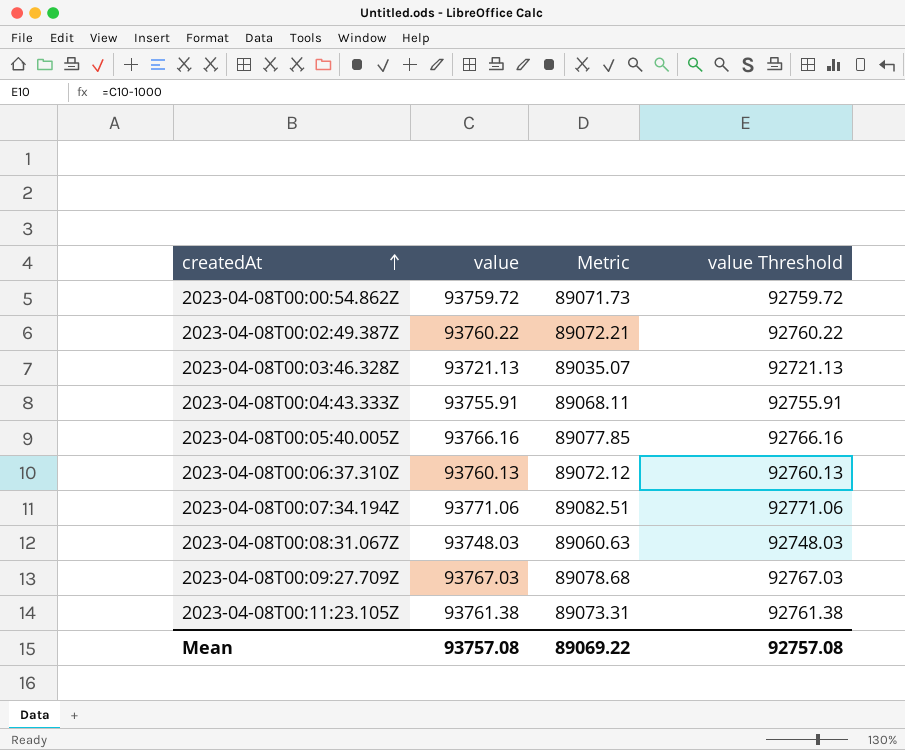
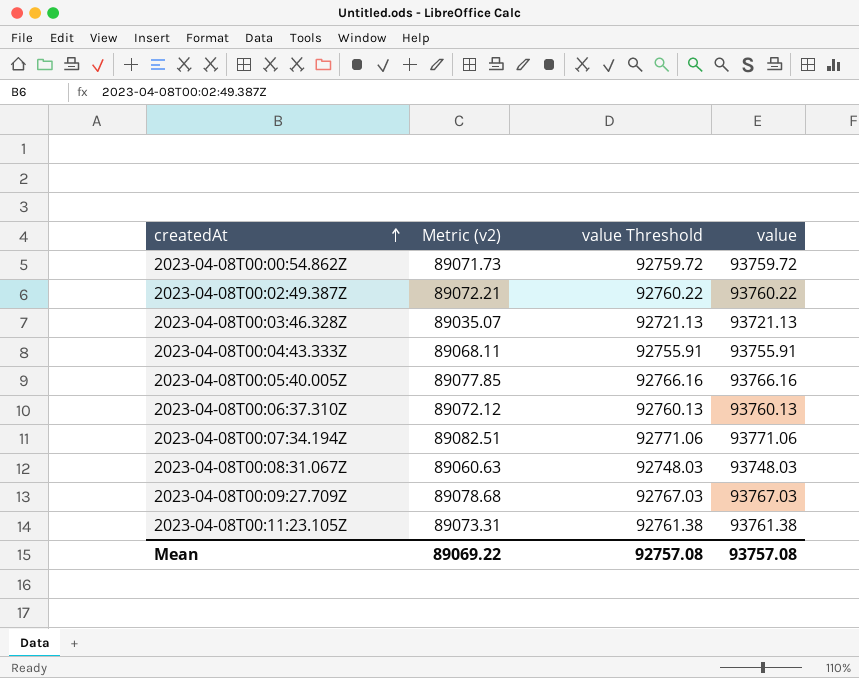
column name: Metric -> Metric (v2)
column value | position: 2 -> 4

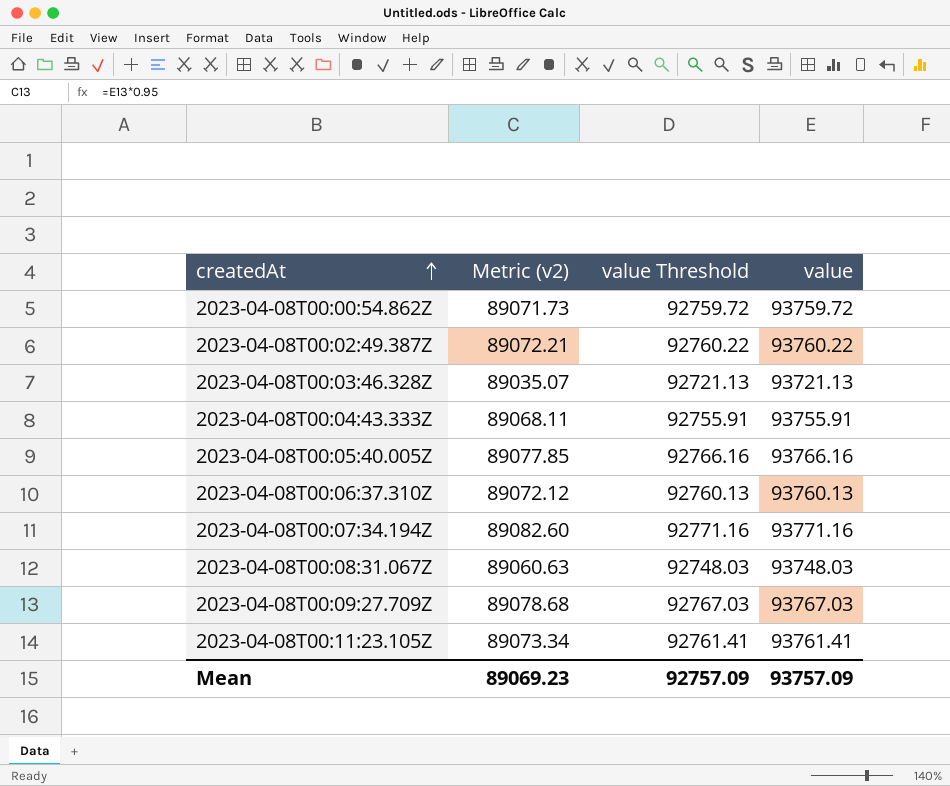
2023-04-08T00:07:34.194Z | Metric (v2): 89082.51 -> 89082.60
2023-04-08T00:07:34.194Z | value Threshold: 92771.06 -> 92771.16
2023-04-08T00:07:34.194Z | value: 93771.06 -> 93771.16
2023-04-08T00:11:23.105Z | Metric (v2): 89073.31 -> 89073.34
2023-04-08T00:11:23.105Z | value Threshold: 92761.38 -> 92761.41
2023-04-08T00:11:23.105Z | value: 93761.38 -> 93761.41
Mean | Metric (v2): 89069.22 -> 89069.23
Mean | value Threshold: 92757.08 -> 92757.09
Mean | value: 93757.08 -> 93757.09

